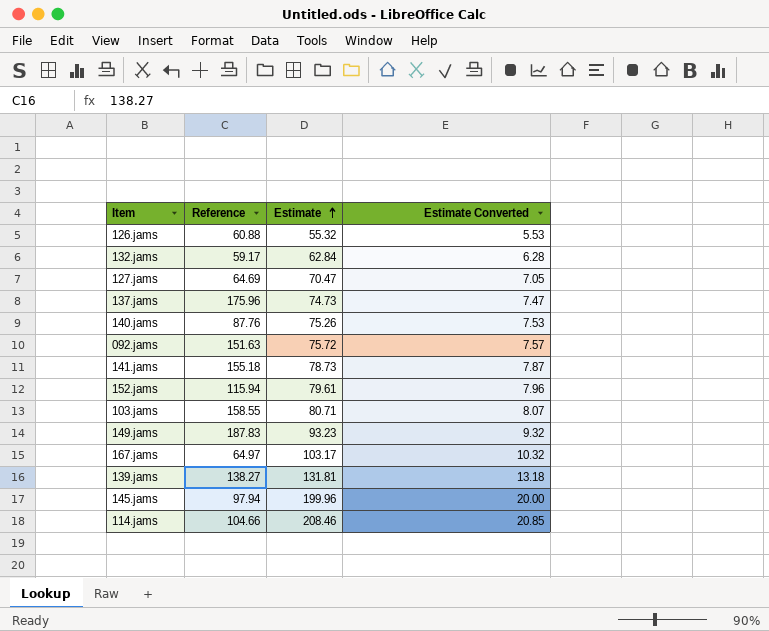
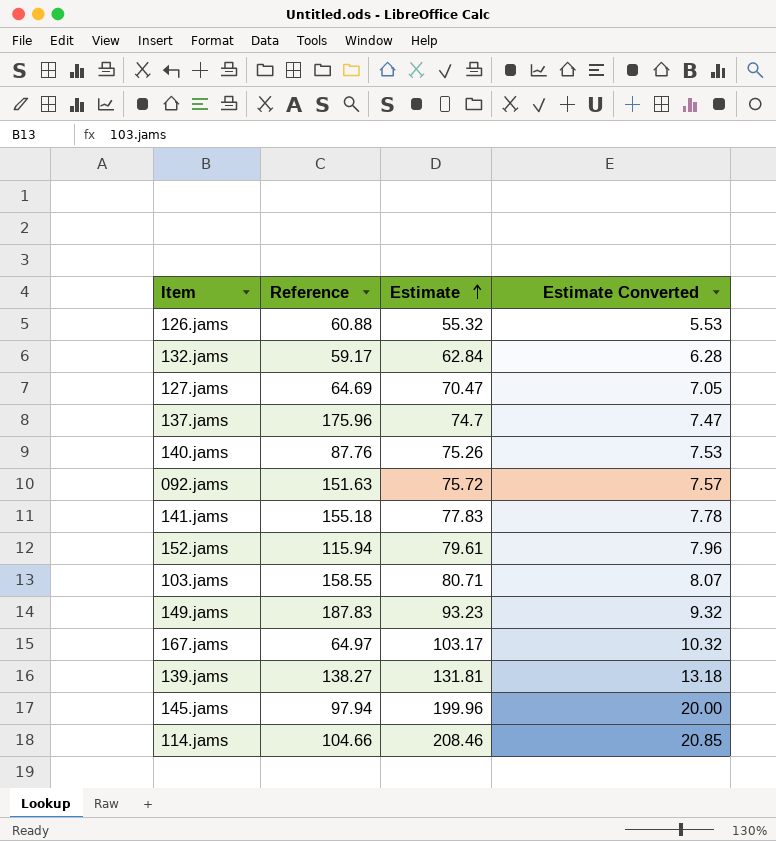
137.jams | Estimate: 74.73 -> 74.7
141.jams | Estimate: 78.73 -> 77.83
141.jams | Estimate Converted: 7.87 -> 7.78

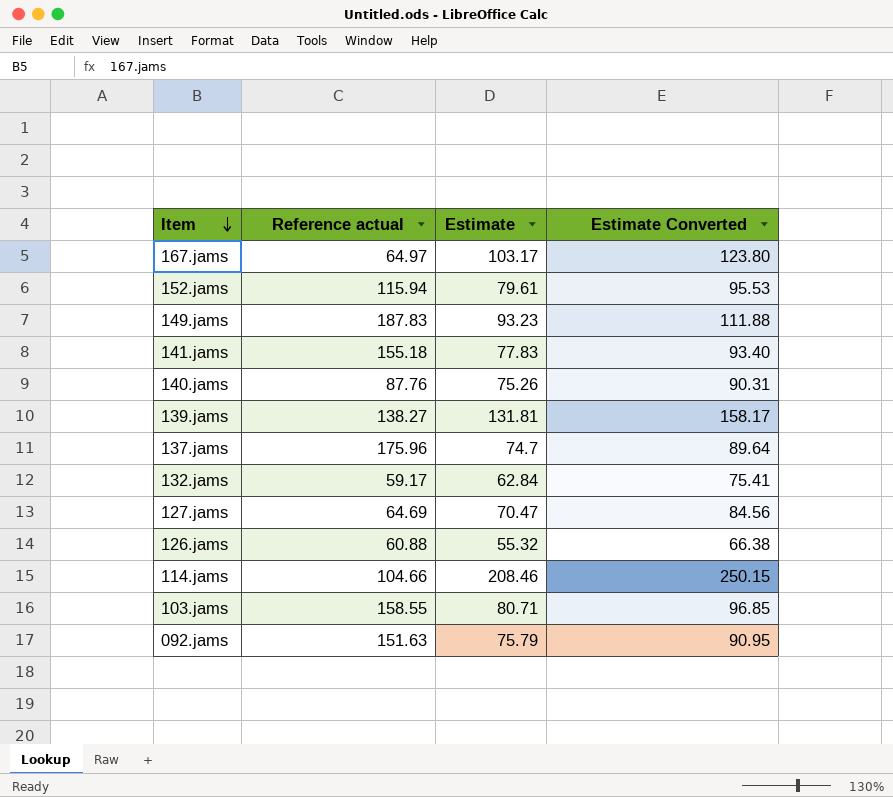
row order: Estimate ascending -> Item descending
column name: Reference -> Reference actual
column Estimate Converted | formula: [Estimate] * 0.1 -> [Estimate] * 1.2
row 145.jams: 97.94 | 199.96 | 20.00 -> none
092.jams | Estimate: 75.72 -> 75.79

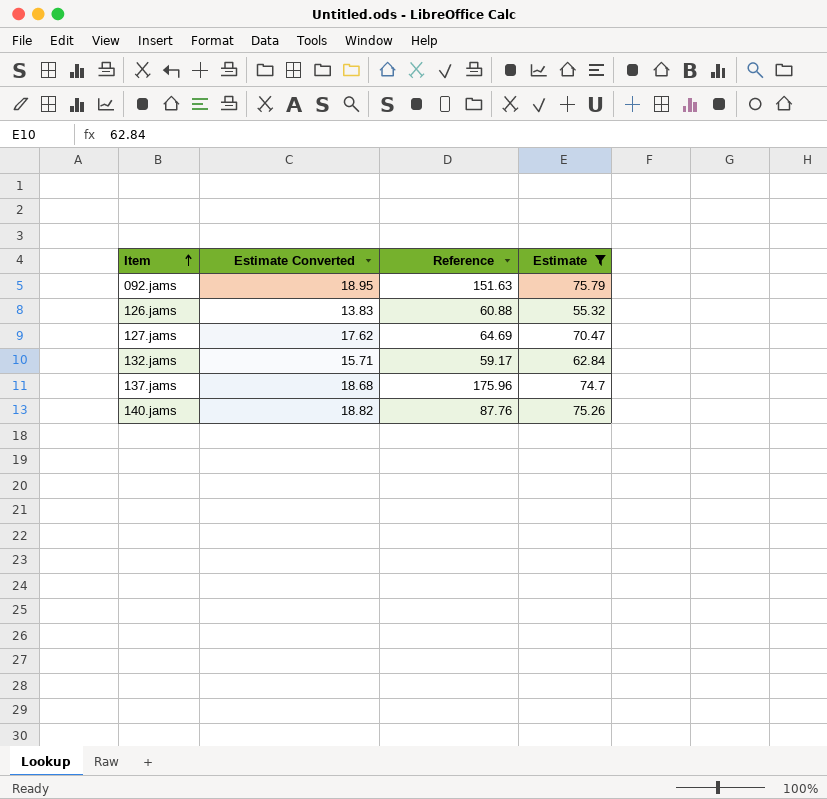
filter: none -> Estimate <= 75.79
row order: Item descending -> Item ascending
column Estimate Converted | formula: [Estimate] * 1.2 -> [Estimate] * 0.25
column Estimate Converted | position: 4 -> 2
column name: Reference actual -> Reference

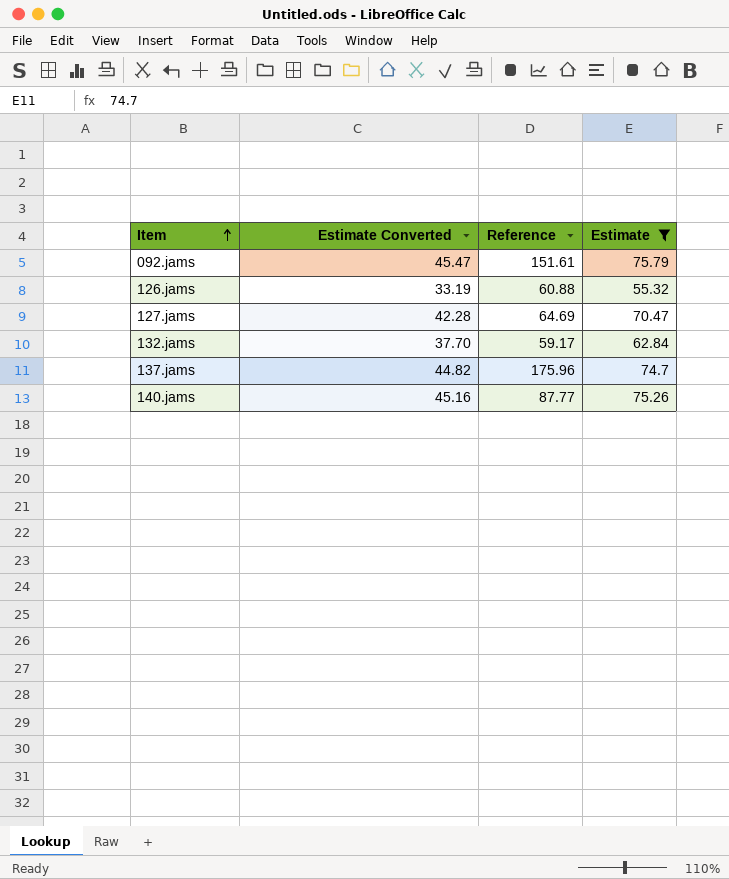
column Estimate Converted | formula: [Estimate] * 0.25 -> [Estimate] * 0.6
092.jams | Reference: 151.63 -> 151.61
140.jams | Reference: 87.76 -> 87.77

